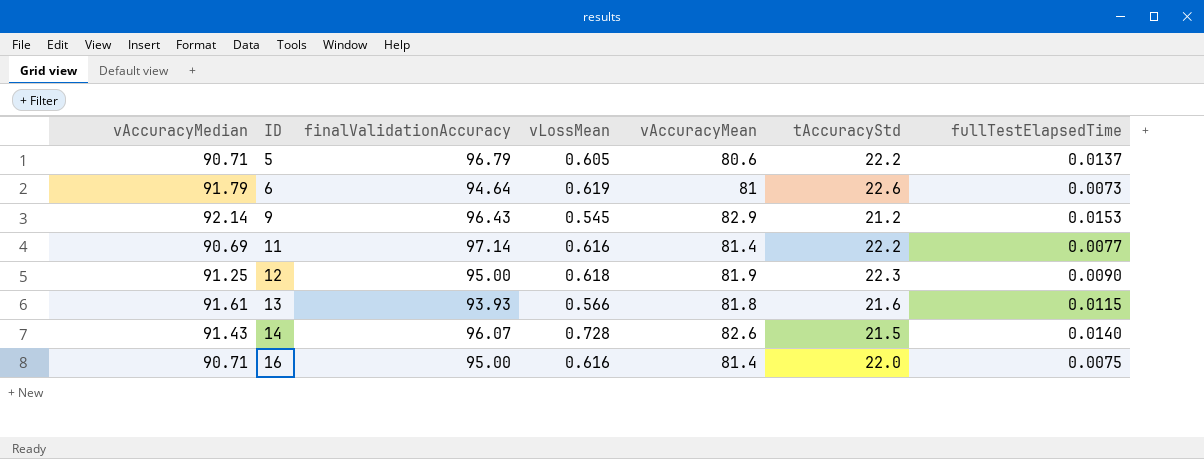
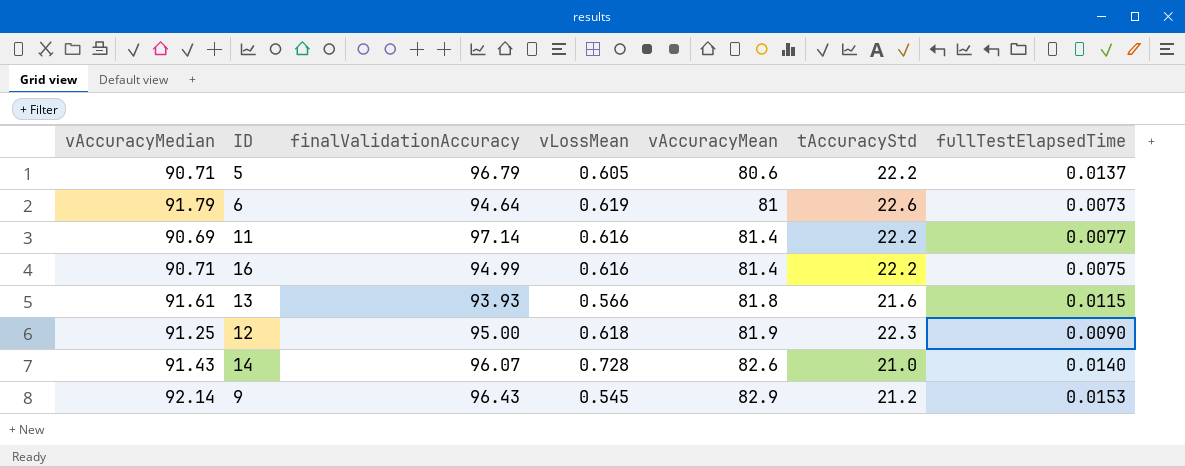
row order: ID ascending -> vAccuracyMean ascending
16 | finalValidationAccuracy: 95.00 -> 94.99
16 | tAccuracyStd: 22.0 -> 22.2
14 | tAccuracyStd: 21.5 -> 21.0

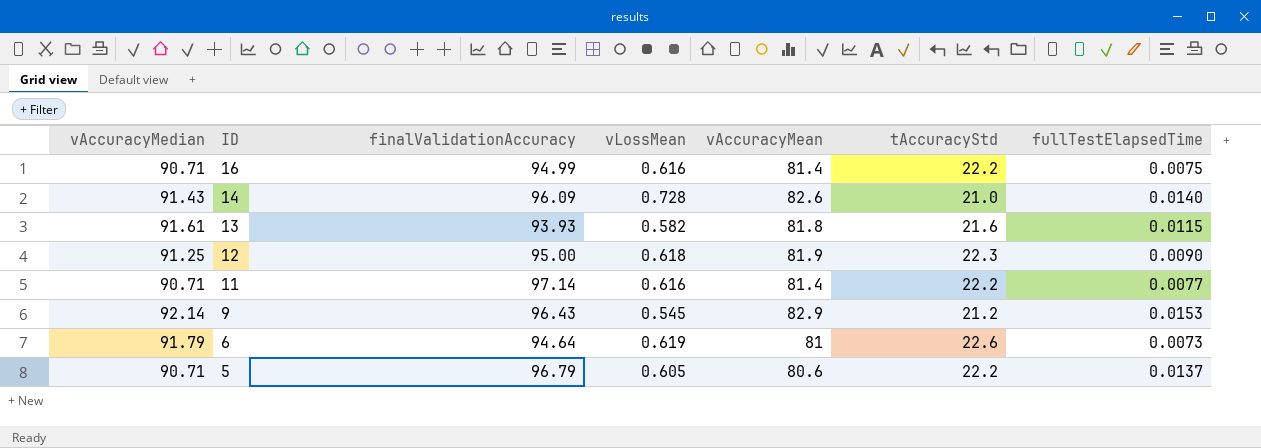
row order: vAccuracyMean ascending -> ID descending
14 | finalValidationAccuracy: 96.07 -> 96.09
13 | vLossMean: 0.566 -> 0.582
11 | vAccuracyMedian: 90.69 -> 90.71

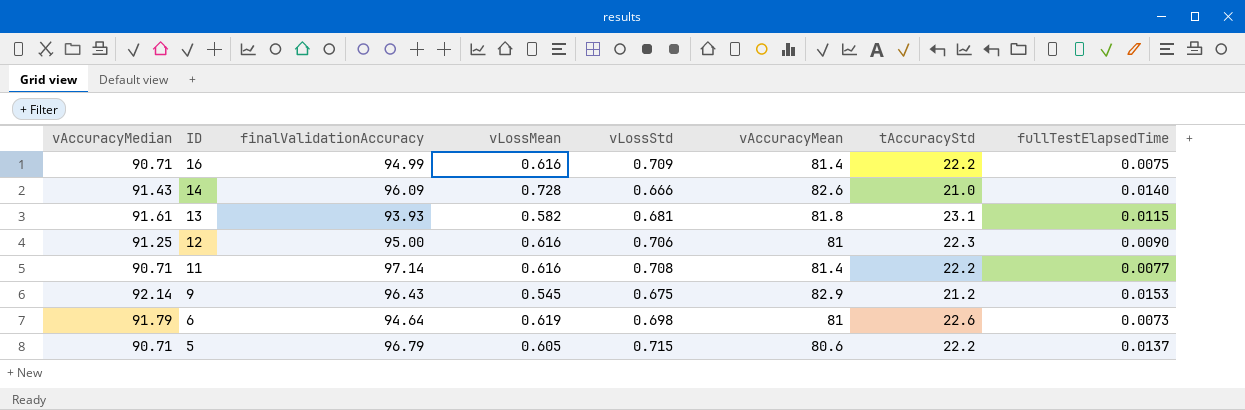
column vLossStd | position: none -> 5
13 | tAccuracyStd: 21.6 -> 23.1
12 | vLossMean: 0.618 -> 0.616
12 | vAccuracyMean: 81.9 -> 81

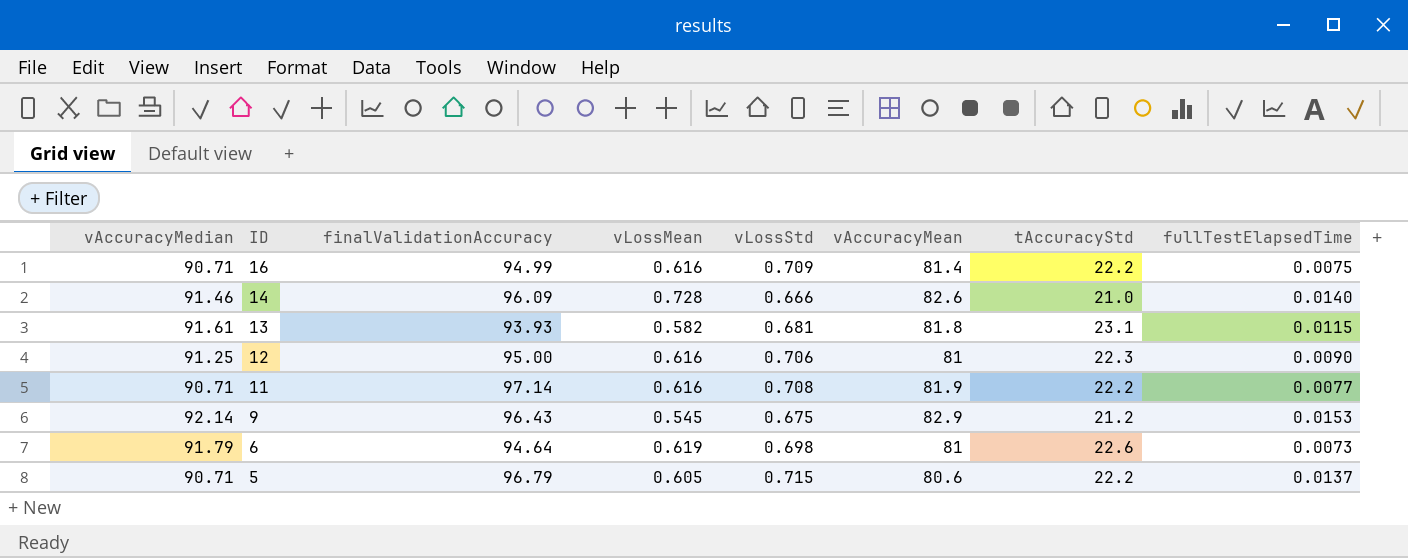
14 | vAccuracyMedian: 91.43 -> 91.46
11 | vAccuracyMean: 81.4 -> 81.9

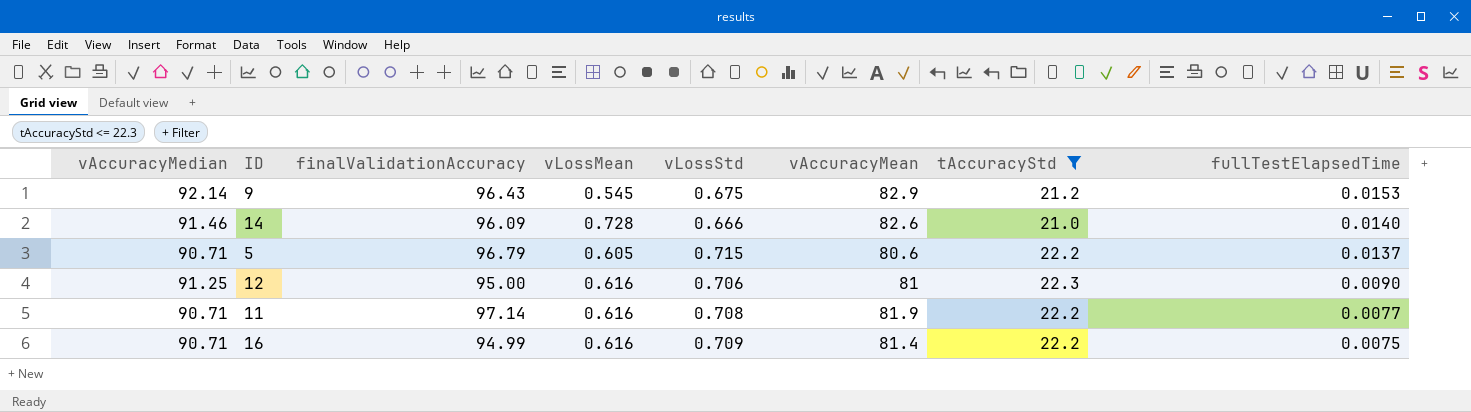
filter: none -> tAccuracyStd <= 22.3
row order: ID descending -> fullTestElapsedTime descending

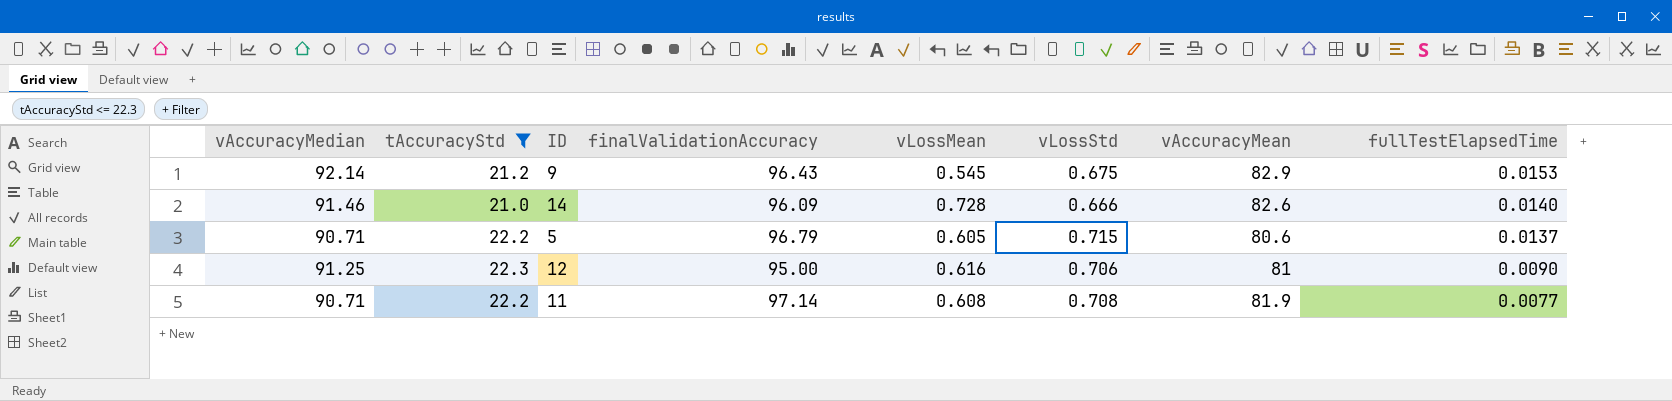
column tAccuracyStd | position: 7 -> 2
row 16: 90.71 | 94.99 | 0.616 | 0.709 | 81.4 | 22.2 | 0.0075 -> none
11 | vLossMean: 0.616 -> 0.608

